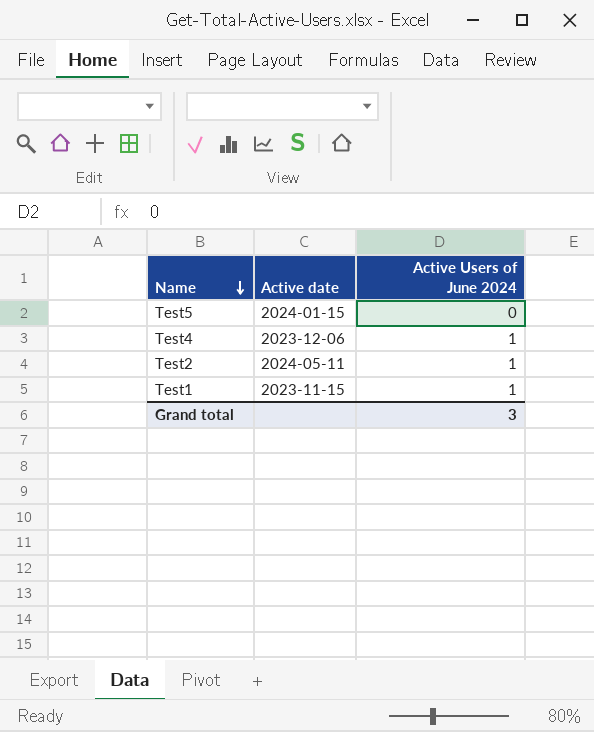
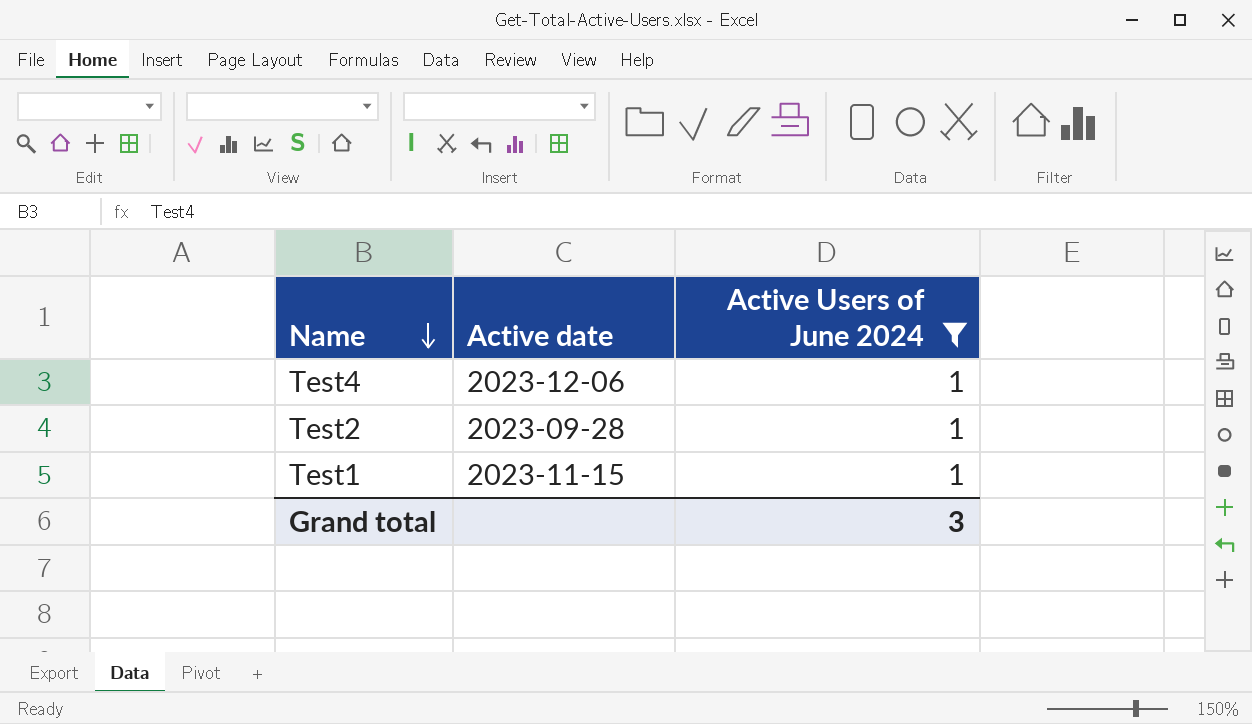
filter: none -> Active Users of June 2024 = 1
Test2 | Active date: 2024-05-11 -> 2023-09-28

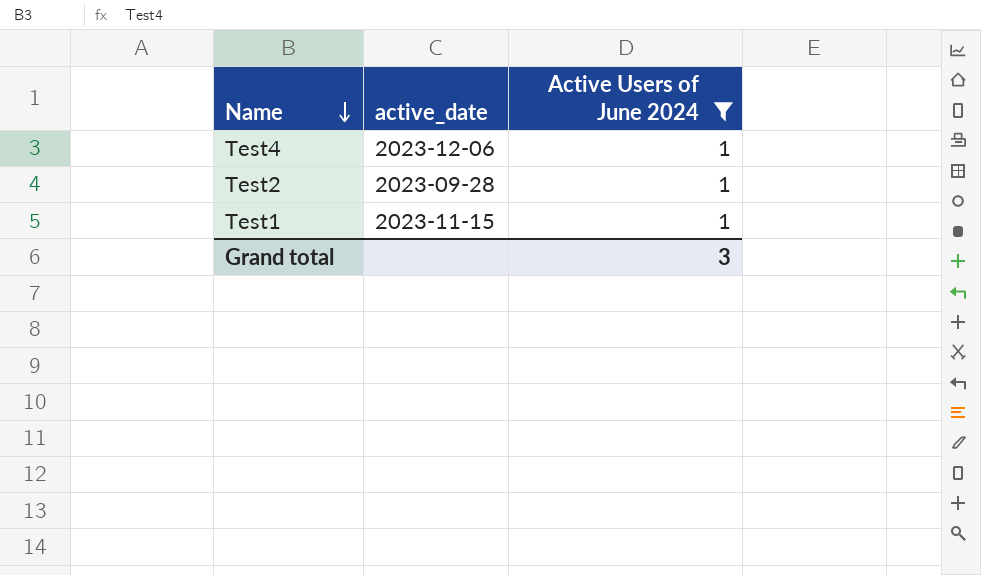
column name: Active date -> active_date

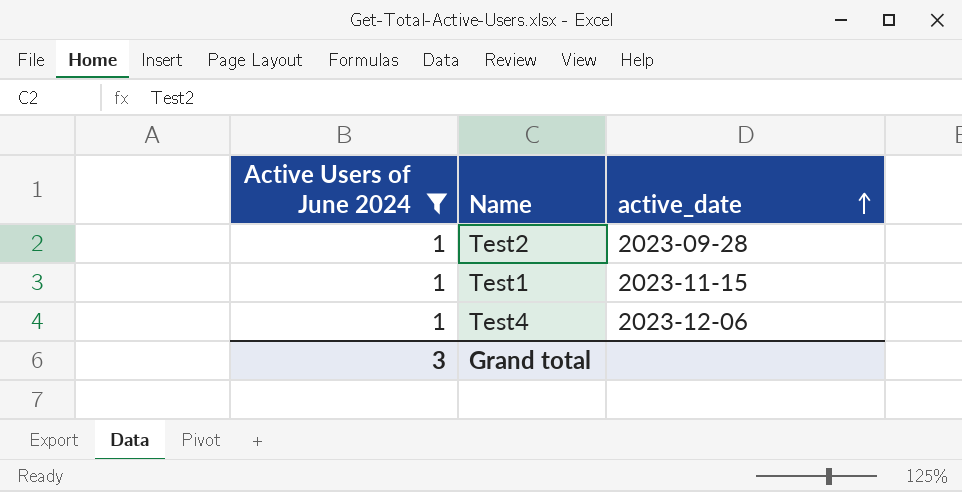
row order: Name descending -> active_date ascending
column Active Users of June 2024 | position: 3 -> 1

